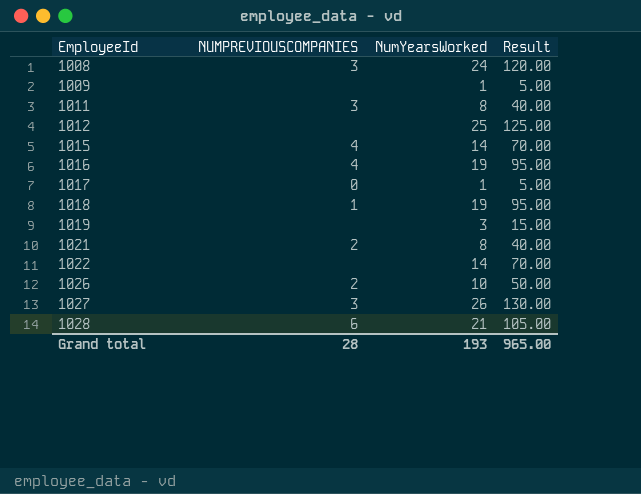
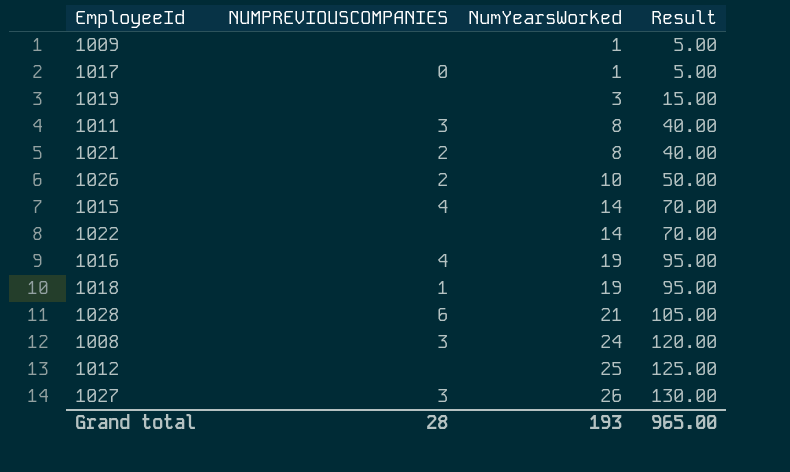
row order: EmployeeId ascending -> NumYearsWorked ascending

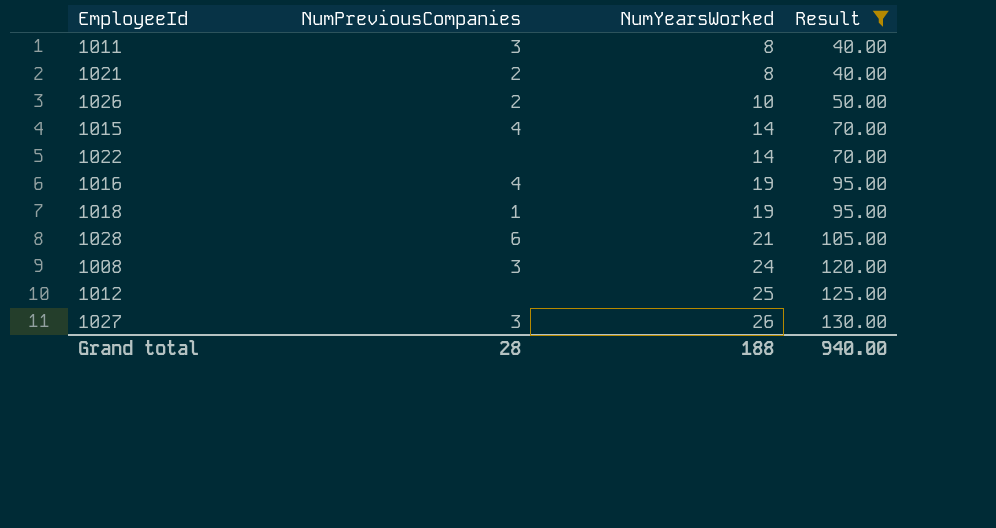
filter: none -> Result >= 40.00
column name: NUMPREVIOUSCOMPANIES -> NumPreviousCompanies
Grand total | NumYearsWorked: 193 -> 188
Grand total | Result: 965.00 -> 940.00

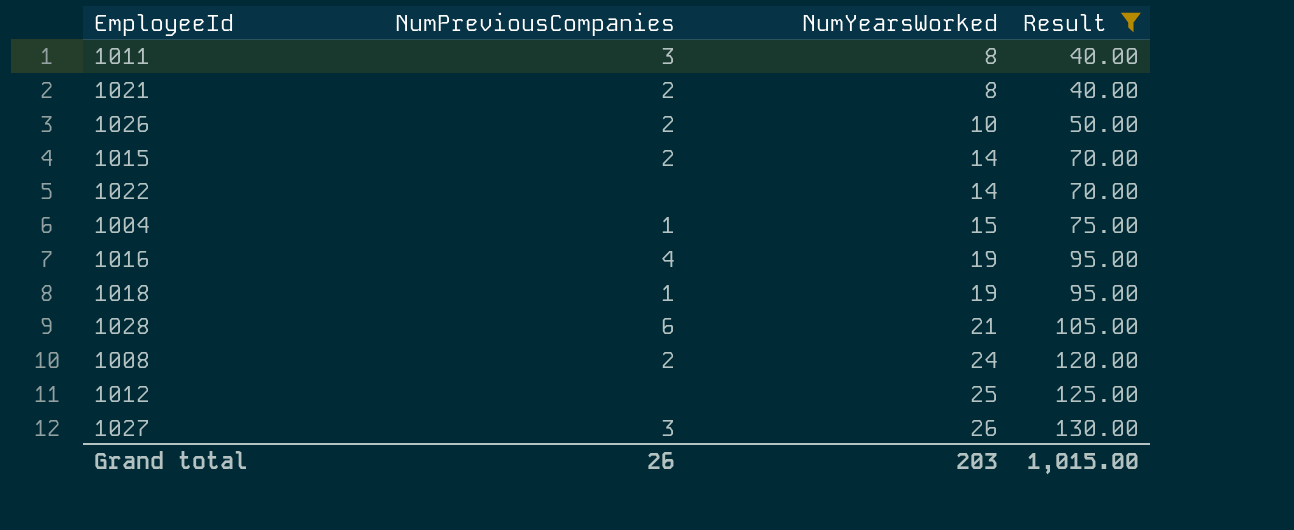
1015 | NumPreviousCompanies: 4 -> 2
row 1004: none -> 1 | 15 | 75.00
1008 | NumPreviousCompanies: 3 -> 2
Grand total | NumPreviousCompanies: 28 -> 26
Grand total | NumYearsWorked: 188 -> 203
Grand total | Result: 940.00 -> 1,015.00

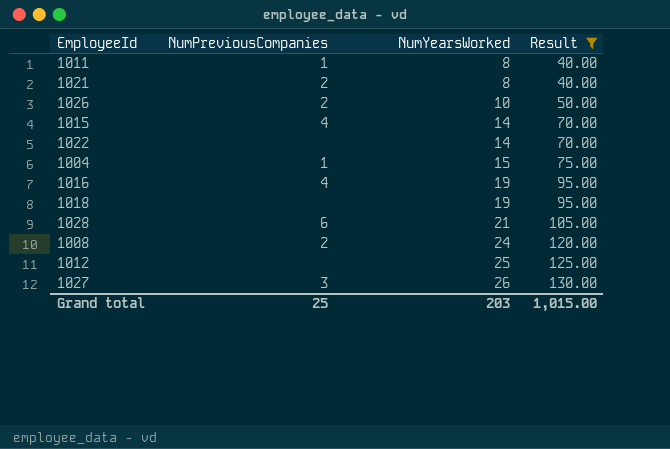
1011 | NumPreviousCompanies: 3 -> 1
1015 | NumPreviousCompanies: 2 -> 4
1018 | NumPreviousCompanies: 1 -> none
Grand total | NumPreviousCompanies: 26 -> 25

